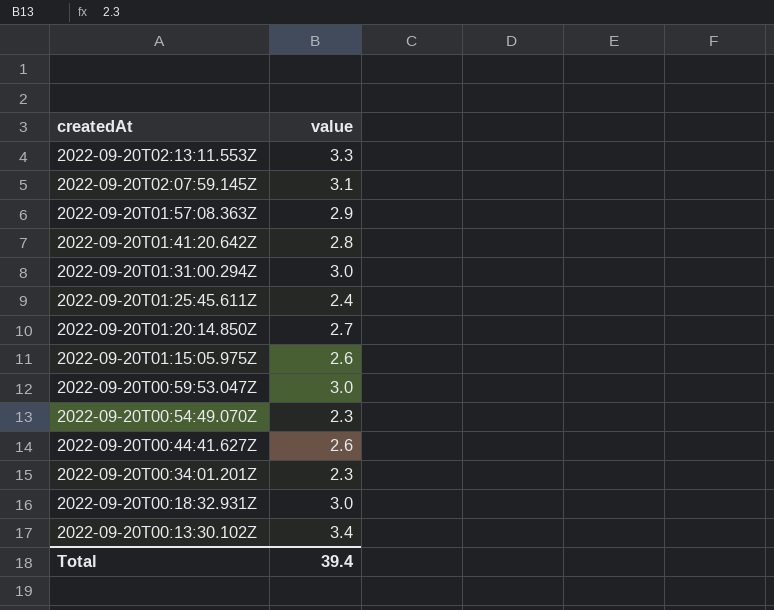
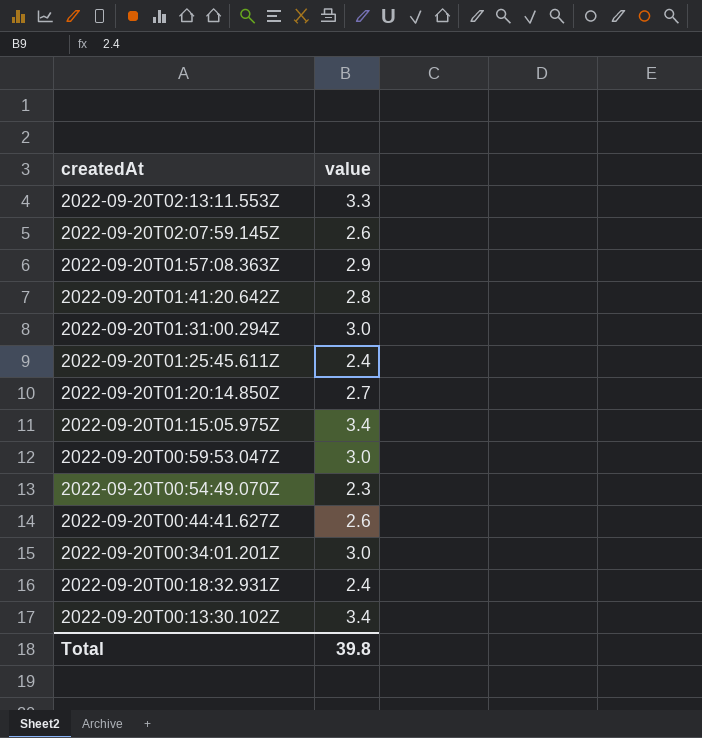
2022-09-20T02:07:59.145Z | value: 3.1 -> 2.6
2022-09-20T01:15:05.975Z | value: 2.6 -> 3.4
2022-09-20T00:34:01.201Z | value: 2.3 -> 3.0
2022-09-20T00:18:32.931Z | value: 3.0 -> 2.4
Total | value: 39.4 -> 39.8

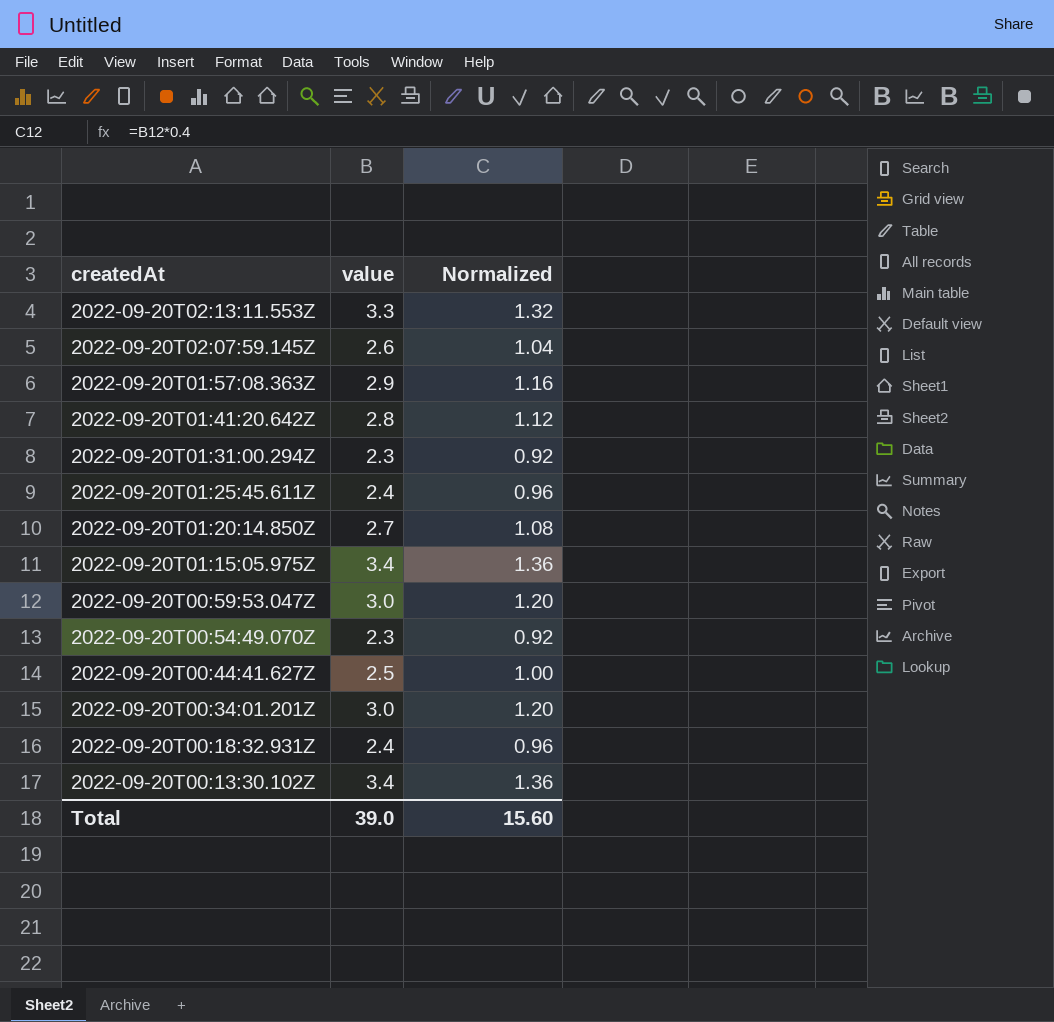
column Normalized | formula: none -> [value] * 0.4
2022-09-20T01:31:00.294Z | value: 3.0 -> 2.3
2022-09-20T00:44:41.627Z | value: 2.6 -> 2.5
Total | value: 39.8 -> 39.0

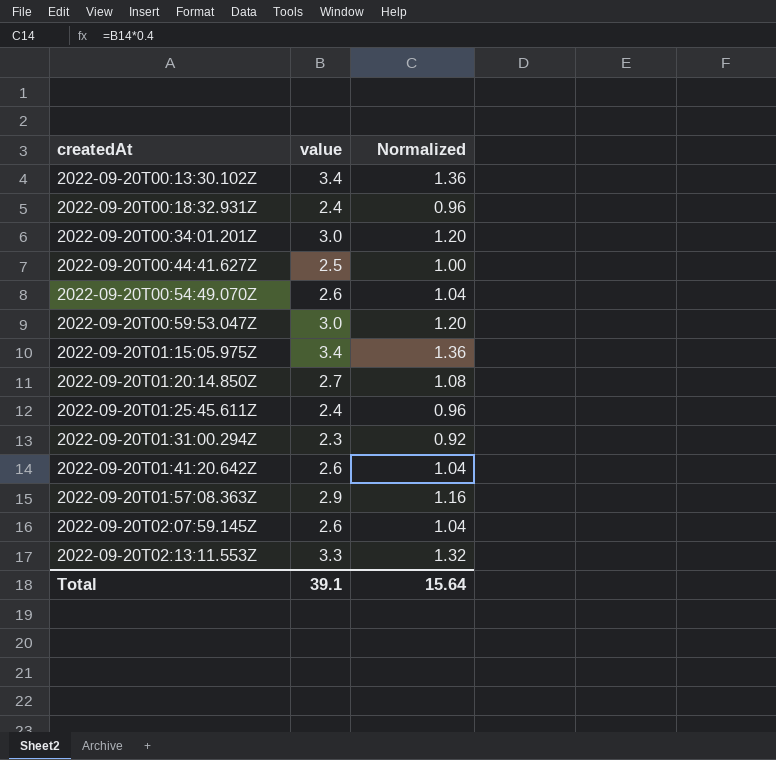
row order: createdAt descending -> createdAt ascending
2022-09-20T00:54:49.070Z | value: 2.3 -> 2.6
2022-09-20T00:54:49.070Z | Normalized: 0.92 -> 1.04
2022-09-20T01:41:20.642Z | value: 2.8 -> 2.6
2022-09-20T01:41:20.642Z | Normalized: 1.12 -> 1.04
Total | value: 39.0 -> 39.1
Total | Normalized: 15.60 -> 15.64

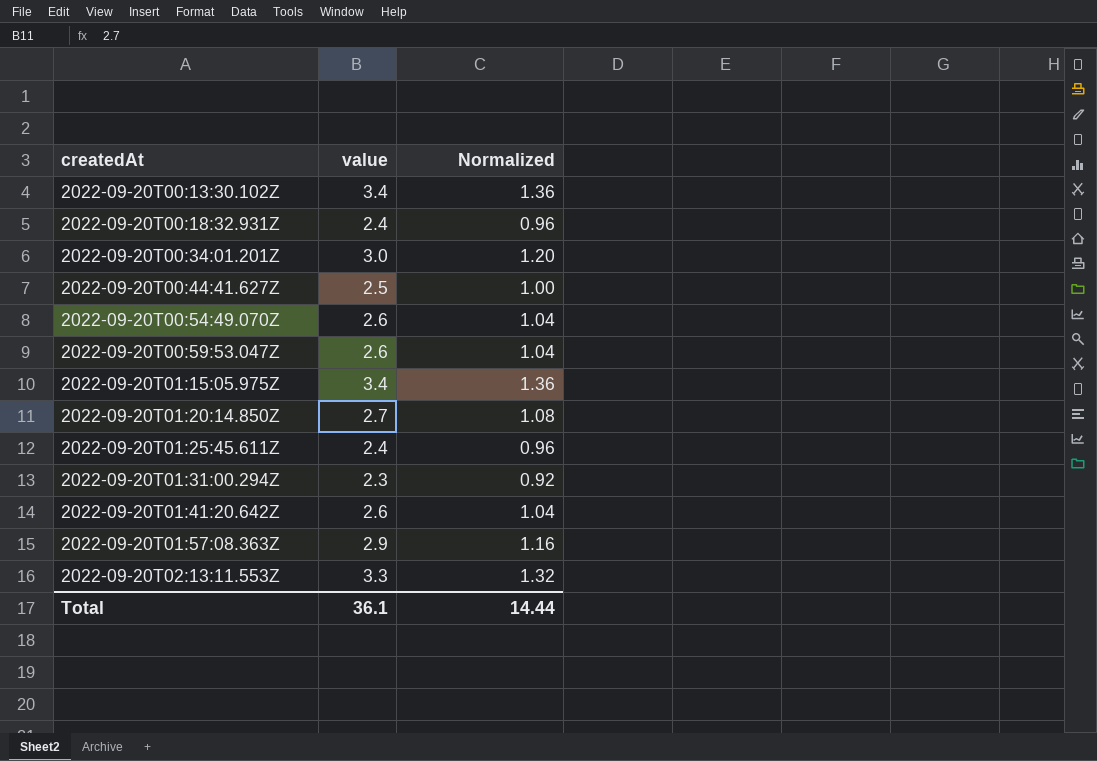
row 2022-09-20T02:07:59.145Z: 2.6 | 1.04 -> none
2022-09-20T00:59:53.047Z | value: 3.0 -> 2.6
2022-09-20T00:59:53.047Z | Normalized: 1.20 -> 1.04
Total | value: 39.1 -> 36.1
Total | Normalized: 15.64 -> 14.44

